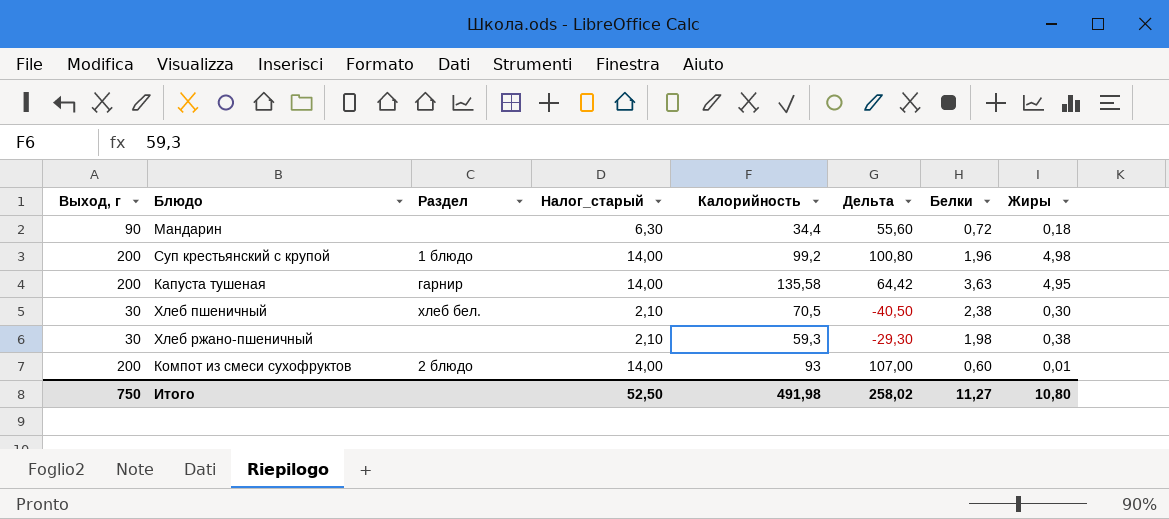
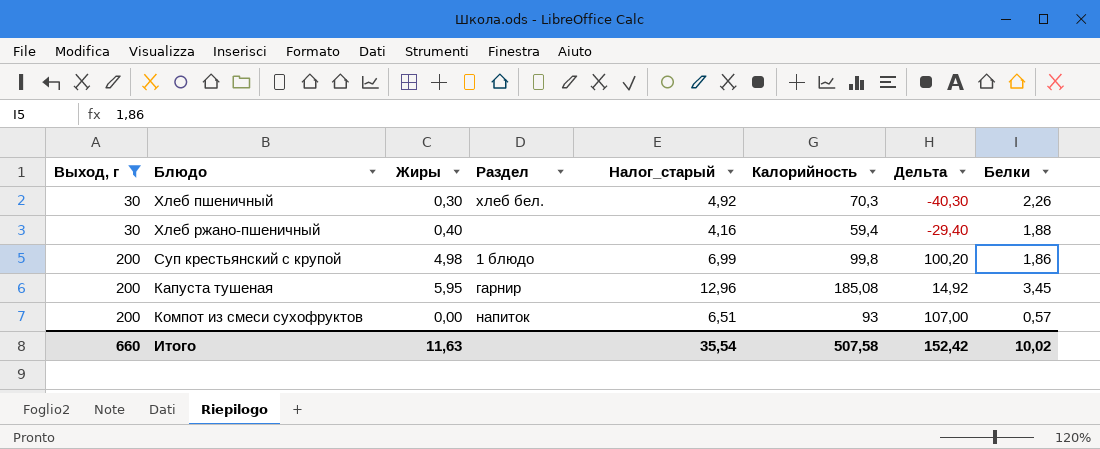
filter: none -> Выход, г != 90
row order: none -> Выход, г ascending
column Жиры | position: 8 -> 3
column Налог_старый | formula: [Выход, г] * 0,07 -> [Калорийность] * 0,07
Хлеб пшеничный | Калорийность: 70,5 -> 70,3
Хлеб пшеничный | Дельта: -40,50 -> -40,30
Хлеб пшеничный | Белки: 2,38 -> 2,26
Хлеб ржано-пшеничный | Жиры: 0,38 -> 0,40
Хлеб ржано-пшеничный | Калорийность: 59,3 -> 59,4
Хлеб ржано-пшеничный | Дельта: -29,30 -> -29,40
Хлеб ржано-пшеничный | Белки: 1,98 -> 1,88
Суп крестьянский с крупой | Калорийность: 99,2 -> 99,8
Суп крестьянский с крупой | Дельта: 100,80 -> 100,20
Суп крестьянский с крупой | Белки: 1,96 -> 1,86
Капуста тушеная | Жиры: 4,95 -> 5,95
Капуста тушеная | Калорийность: 135,58 -> 185,08
Капуста тушеная | Дельта: 64,42 -> 14,92
Капуста тушеная | Белки: 3,63 -> 3,45
Компот из смеси сухофруктов | Жиры: 0,01 -> 0,00
Компот из смеси сухофруктов | Раздел: 2 блюдо -> напиток
Компот из смеси сухофруктов | Белки: 0,60 -> 0,57
Итого | Выход, г: 750 -> 660
Итого | Жиры: 10,80 -> 11,63
Итого | Налог_старый: 52,50 -> 35,54
Итого | Калорийность: 491,98 -> 507,58
Итого | Дельта: 258,02 -> 152,42
Итого | Белки: 11,27 -> 10,02

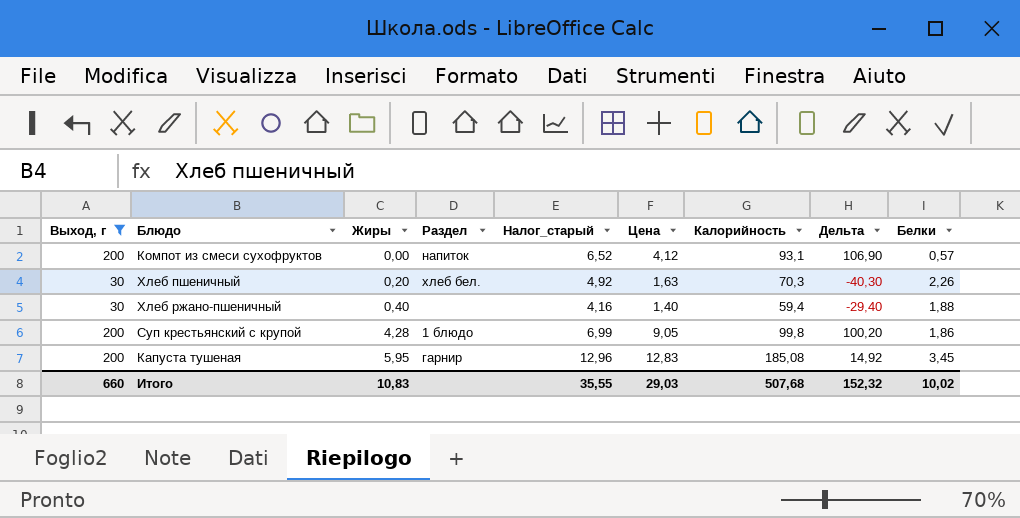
row order: Выход, г ascending -> Жиры ascending
column Цена | position: none -> 6
Компот из смеси сухофруктов | Налог_старый: 6,51 -> 6,52
Компот из смеси сухофруктов | Калорийность: 93 -> 93,1
Компот из смеси сухофруктов | Дельта: 107,00 -> 106,90
Хлеб пшеничный | Жиры: 0,30 -> 0,20
Суп крестьянский с крупой | Жиры: 4,98 -> 4,28
Итого | Жиры: 11,63 -> 10,83
Итого | Налог_старый: 35,54 -> 35,55
Итого | Калорийность: 507,58 -> 507,68
Итого | Дельта: 152,42 -> 152,32

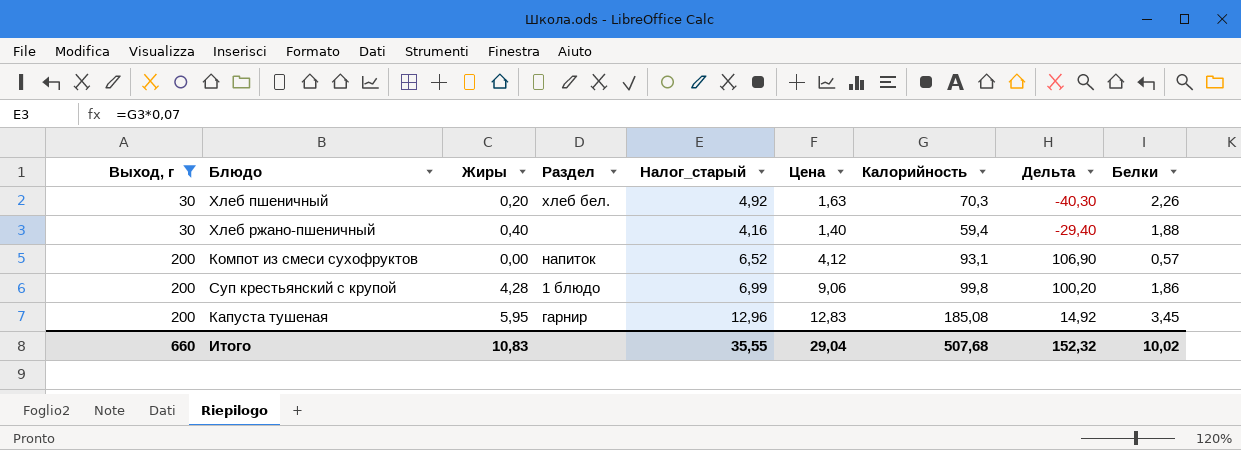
row order: Жиры ascending -> Выход, г ascending
Суп крестьянский с крупой | Цена: 9,05 -> 9,06
Итого | Цена: 29,03 -> 29,04

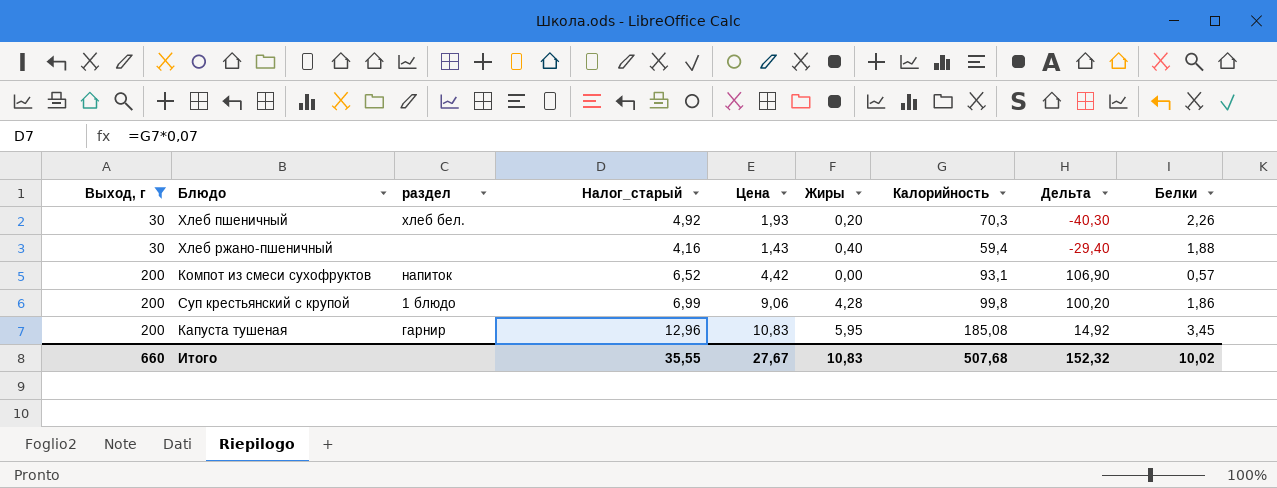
column name: Раздел -> раздел
column Жиры | position: 3 -> 6
Хлеб пшеничный | Цена: 1,63 -> 1,93
Хлеб ржано-пшеничный | Цена: 1,40 -> 1,43
Компот из смеси сухофруктов | Цена: 4,12 -> 4,42
Капуста тушеная | Цена: 12,83 -> 10,83
Итого | Цена: 29,04 -> 27,67

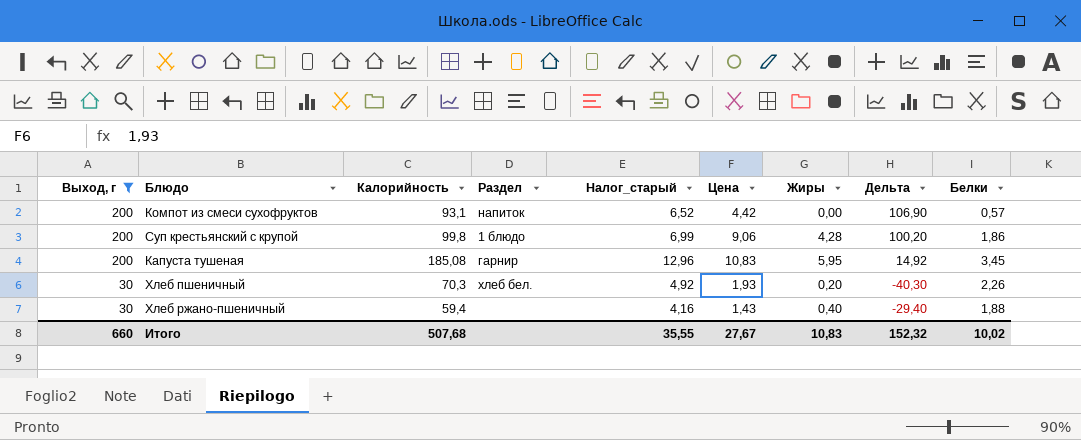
row order: Выход, г ascending -> Выход, г descending
column Калорийность | position: 7 -> 3
column name: раздел -> Раздел

